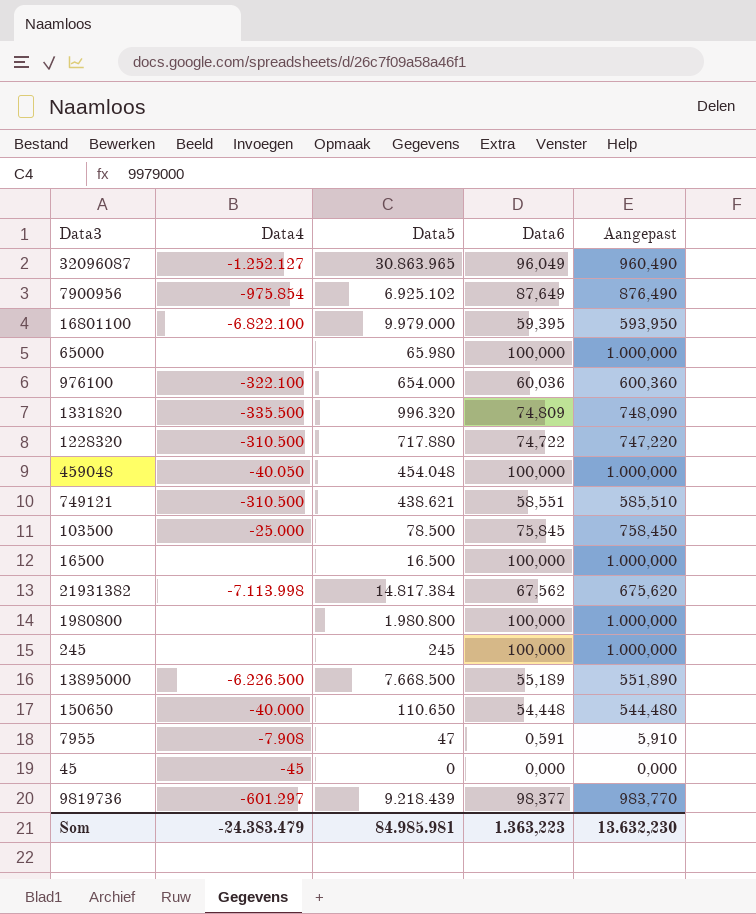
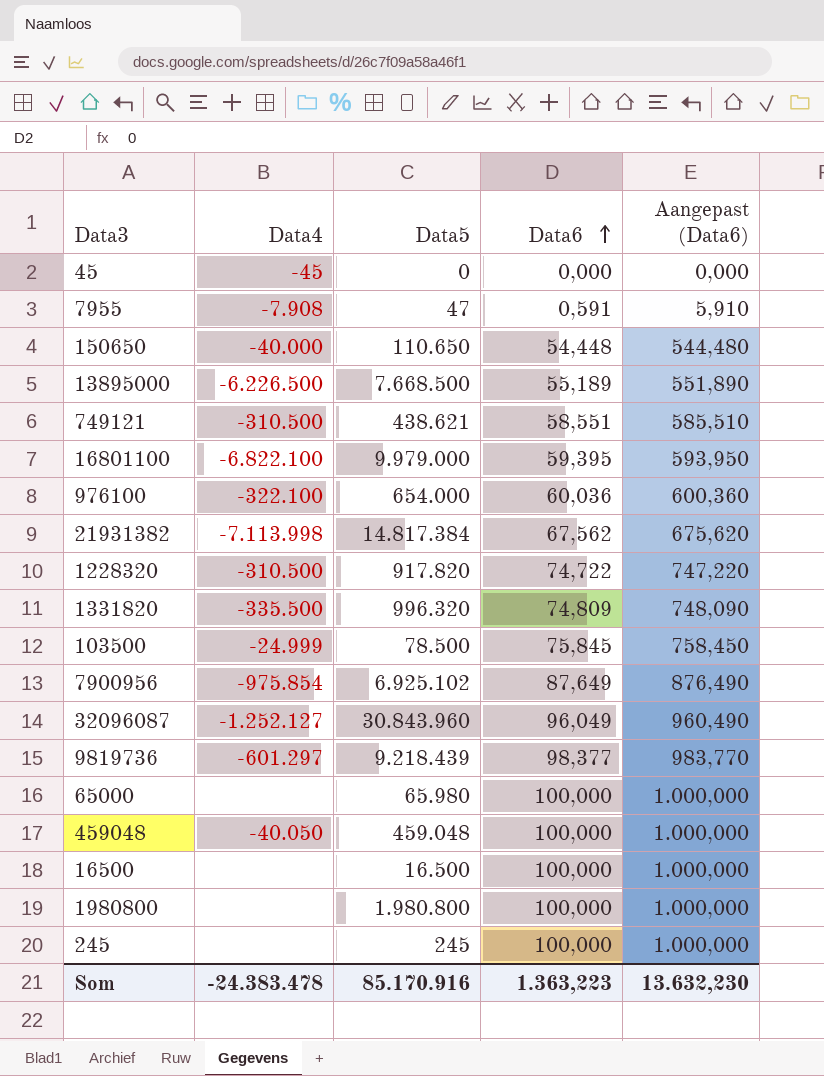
row order: none -> Data6 ascending
column name: Aangepast -> Aangepast (Data6)
1228320 | Data5: 717.880 -> 917.820
103500 | Data4: -25.000 -> -24.999
32096087 | Data5: 30.863.965 -> 30.843.960
459048 | Data5: 454.048 -> 459.048
Som | Data4: -24.383.479 -> -24.383.478
Som | Data5: 84.985.981 -> 85.170.916

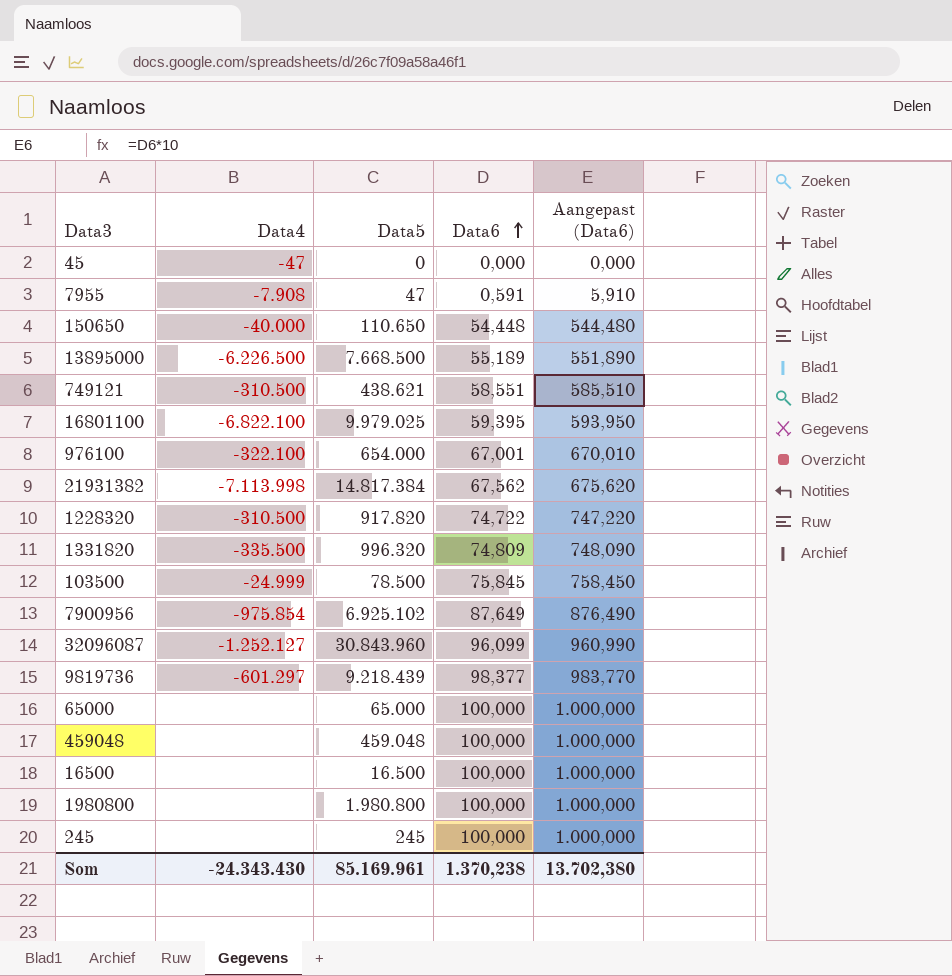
45 | Data4: -45 -> -47
16801100 | Data5: 9.979.000 -> 9.979.025
976100 | Data6: 60,036 -> 67,001
976100 | Aangepast (Data6): 600,360 -> 670,010
32096087 | Data6: 96,049 -> 96,099
32096087 | Aangepast (Data6): 960,490 -> 960,990
65000 | Data5: 65.980 -> 65.000
459048 | Data4: -40.050 -> none
Som | Data4: -24.383.478 -> -24.343.430
Som | Data5: 85.170.916 -> 85.169.961
Som | Data6: 1.363,223 -> 1.370,238
Som | Aangepast (Data6): 13.632,230 -> 13.702,380

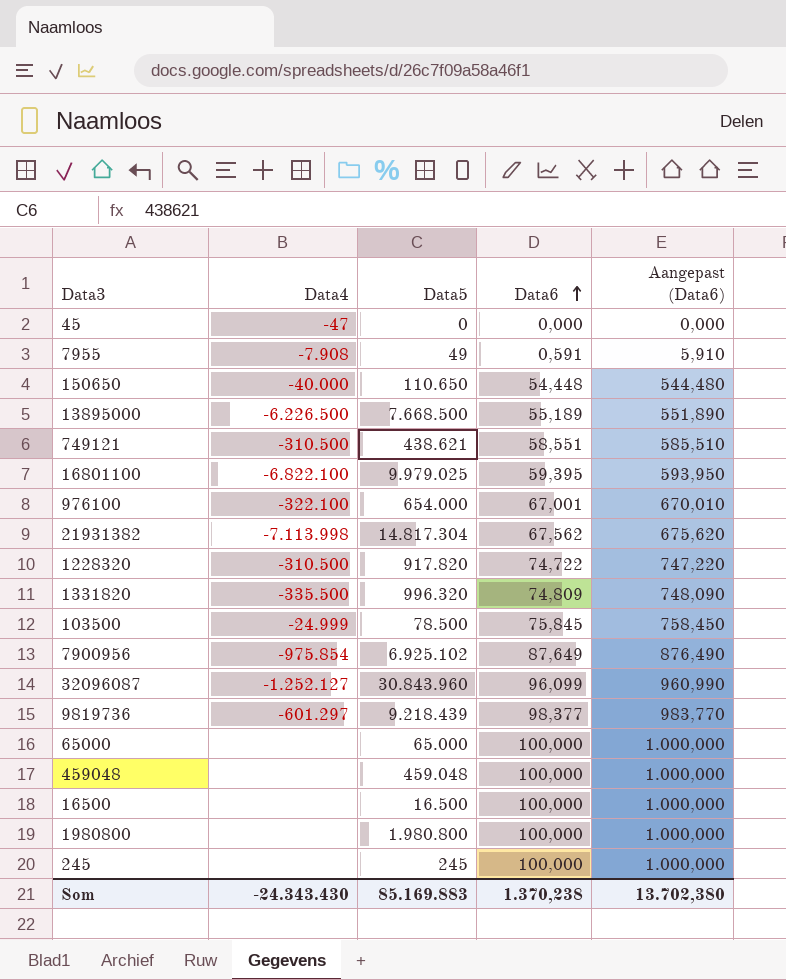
7955 | Data5: 47 -> 49
21931382 | Data5: 14.817.384 -> 14.817.304
Som | Data5: 85.169.961 -> 85.169.883

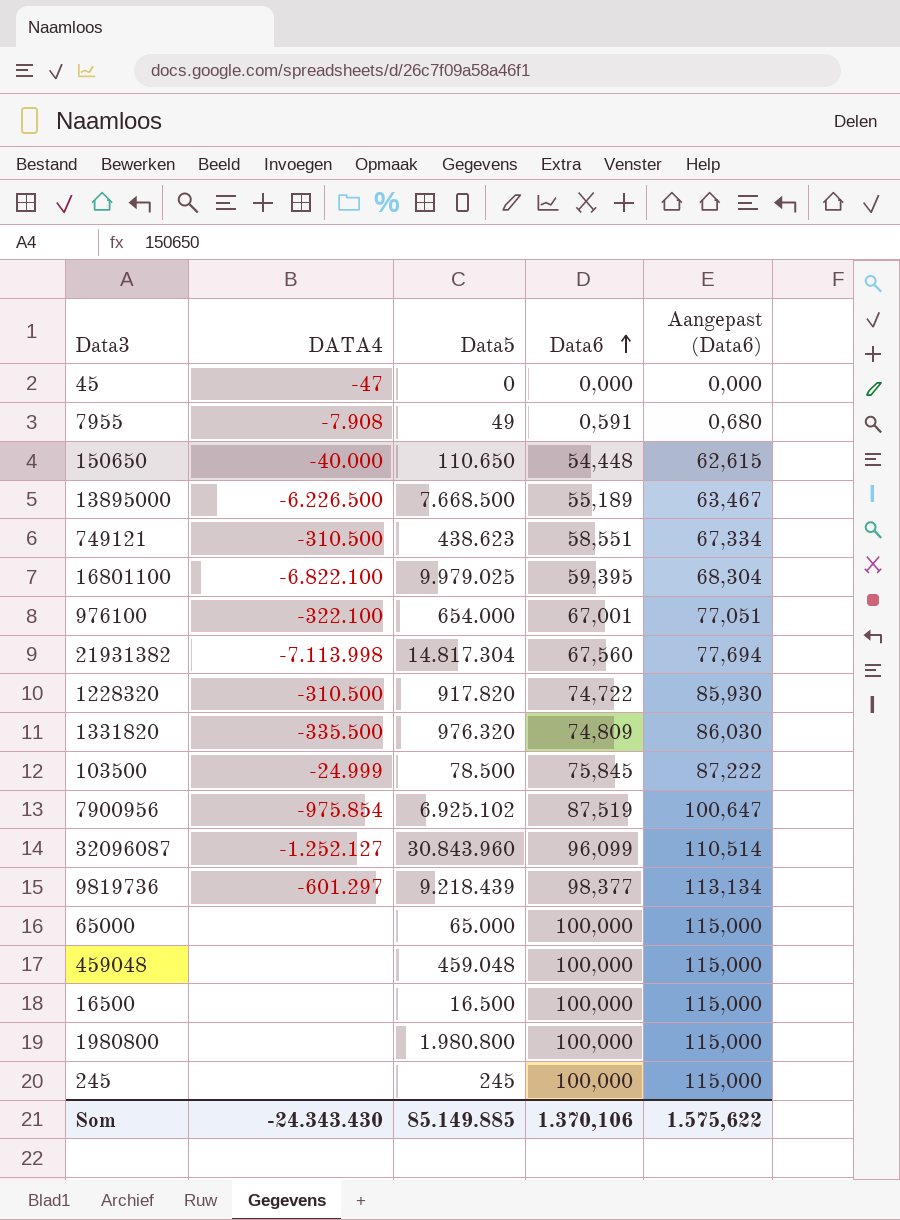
column name: Data4 -> DATA4
column Aangepast (Data6) | formula: [Data6] * 10 -> [Data6] * 1,15
749121 | Data5: 438.621 -> 438.623
21931382 | Data6: 67,562 -> 67,560
1331820 | Data5: 996.320 -> 976.320
7900956 | Data6: 87,649 -> 87,519
Som | Data5: 85.169.883 -> 85.149.885
Som | Data6: 1.370,238 -> 1.370,106
Som | Aangepast (Data6): 13.702,380 -> 1.575,622

